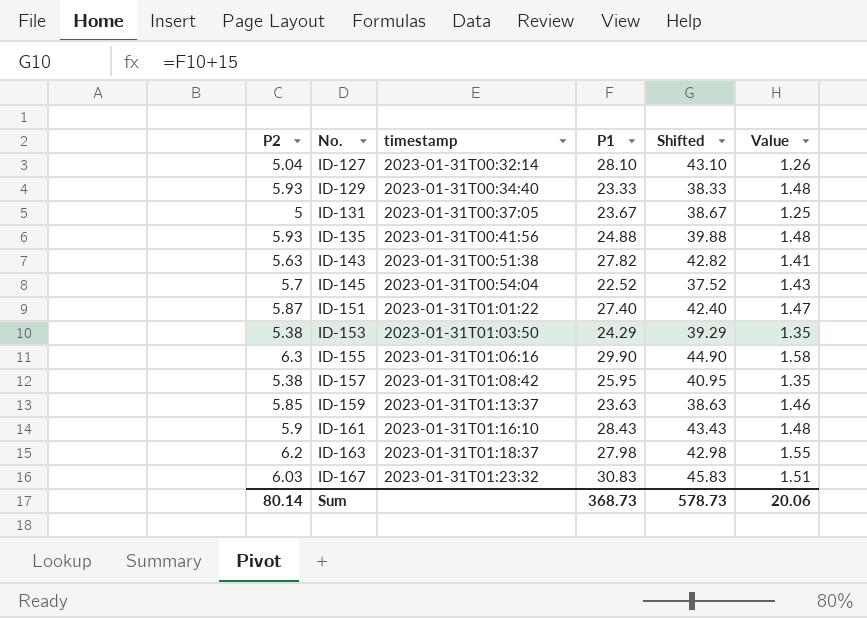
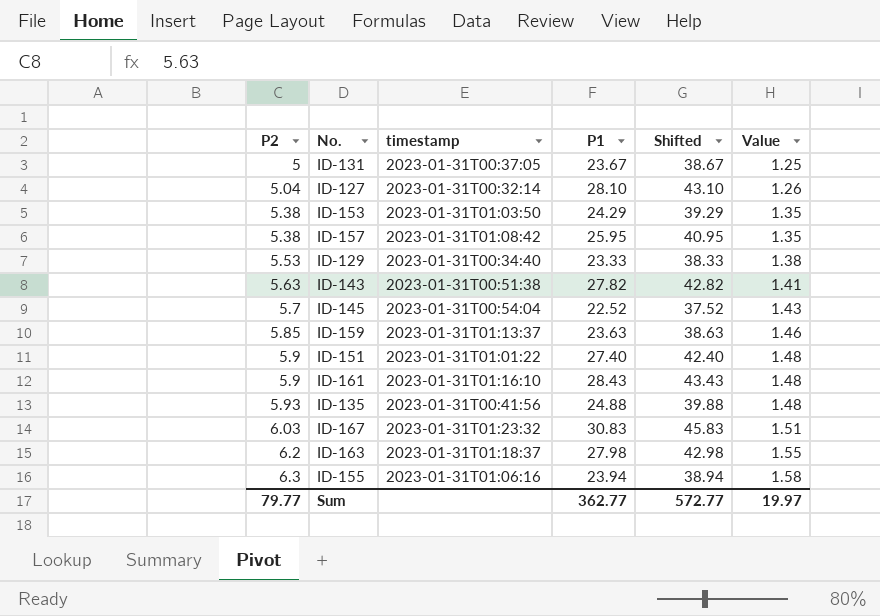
row order: No. ascending -> P2 ascending
ID-129 | P2: 5.93 -> 5.53
ID-129 | Value: 1.48 -> 1.38
ID-151 | P2: 5.87 -> 5.9
ID-151 | Value: 1.47 -> 1.48
ID-155 | P1: 29.90 -> 23.94
ID-155 | Shifted: 44.90 -> 38.94
Sum | P2: 80.14 -> 79.77
Sum | P1: 368.73 -> 362.77
Sum | Shifted: 578.73 -> 572.77
Sum | Value: 20.06 -> 19.97

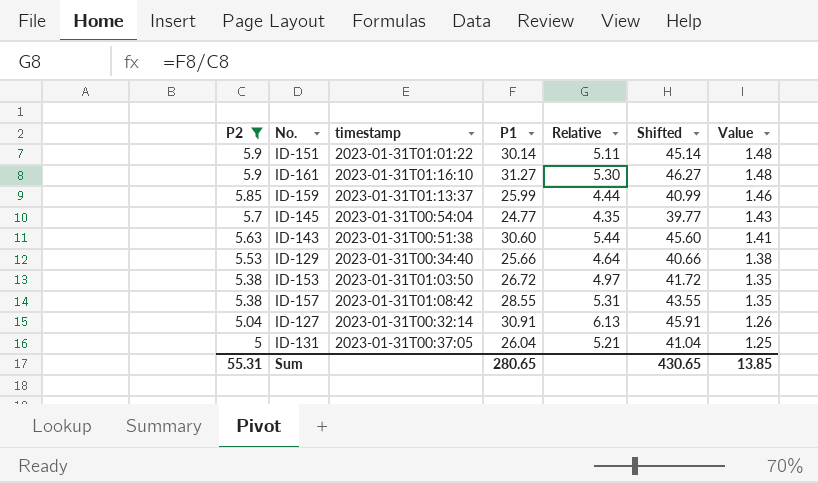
filter: none -> P2 <= 5.9
row order: P2 ascending -> P2 descending
column Relative | formula: none -> [P1] / [P2]
ID-151 | P1: 27.40 -> 30.14
ID-151 | Shifted: 42.40 -> 45.14
ID-161 | P1: 28.43 -> 31.27
ID-161 | Shifted: 43.43 -> 46.27
ID-159 | P1: 23.63 -> 25.99
ID-159 | Shifted: 38.63 -> 40.99
ID-145 | P1: 22.52 -> 24.77
ID-145 | Shifted: 37.52 -> 39.77
ID-143 | P1: 27.82 -> 30.60
ID-143 | Shifted: 42.82 -> 45.60
ID-129 | P1: 23.33 -> 25.66
ID-129 | Shifted: 38.33 -> 40.66
ID-153 | P1: 24.29 -> 26.72
ID-153 | Shifted: 39.29 -> 41.72
ID-157 | P1: 25.95 -> 28.55
ID-157 | Shifted: 40.95 -> 43.55
ID-127 | P1: 28.10 -> 30.91
ID-127 | Shifted: 43.10 -> 45.91
ID-131 | P1: 23.67 -> 26.04
ID-131 | Shifted: 38.67 -> 41.04
Sum | P2: 79.77 -> 55.31
Sum | P1: 362.77 -> 280.65
Sum | Shifted: 572.77 -> 430.65
Sum | Value: 19.97 -> 13.85

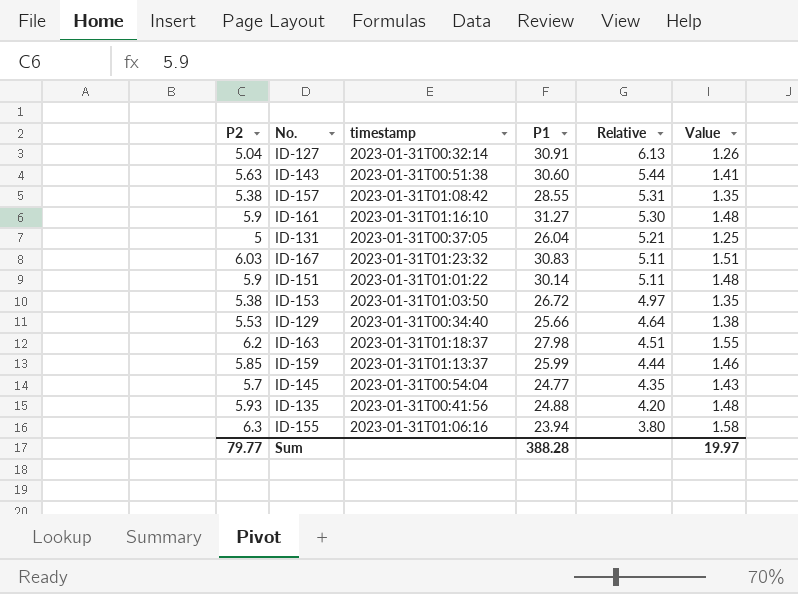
filter: P2 <= 5.9 -> none
row order: P2 descending -> Relative descending
column Shifted | formula: [P1] + 15 -> none
Sum | P2: 55.31 -> 79.77
Sum | P1: 280.65 -> 388.28
Sum | Value: 13.85 -> 19.97

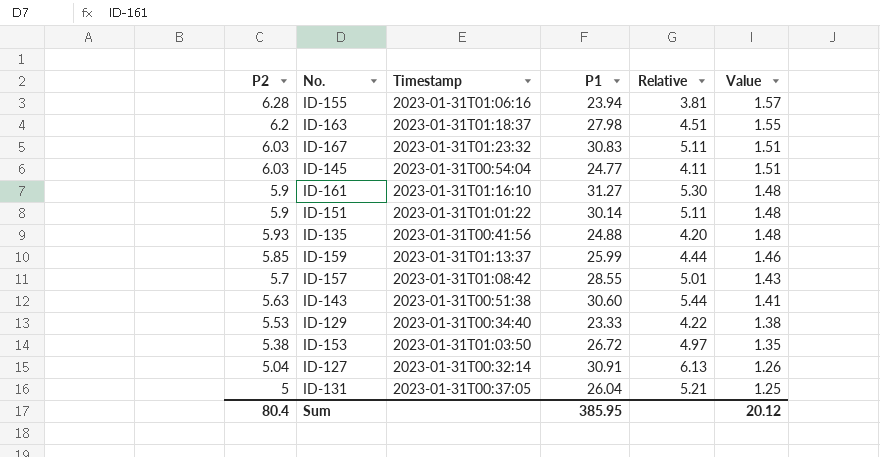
row order: Relative descending -> Value descending
column name: timestamp -> Timestamp
ID-155 | P2: 6.3 -> 6.28
ID-155 | Relative: 3.80 -> 3.81
ID-155 | Value: 1.58 -> 1.57
ID-145 | P2: 5.7 -> 6.03
ID-145 | Relative: 4.35 -> 4.11
ID-145 | Value: 1.43 -> 1.51
ID-157 | P2: 5.38 -> 5.7
ID-157 | Relative: 5.31 -> 5.01
ID-157 | Value: 1.35 -> 1.43
ID-129 | P1: 25.66 -> 23.33
ID-129 | Relative: 4.64 -> 4.22
Sum | P2: 79.77 -> 80.4
Sum | P1: 388.28 -> 385.95
Sum | Value: 19.97 -> 20.12

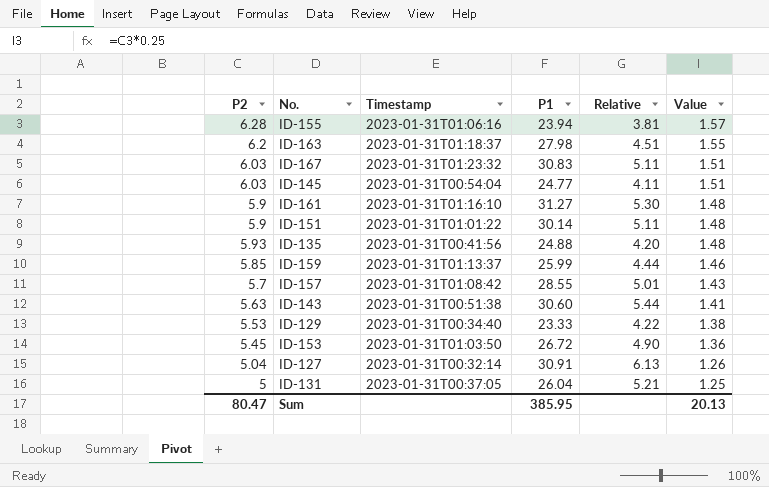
ID-153 | P2: 5.38 -> 5.45
ID-153 | Relative: 4.97 -> 4.90
ID-153 | Value: 1.35 -> 1.36
Sum | P2: 80.4 -> 80.47
Sum | Value: 20.12 -> 20.13

